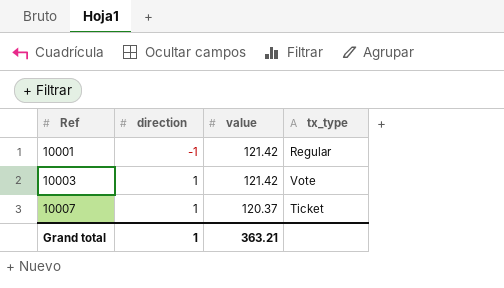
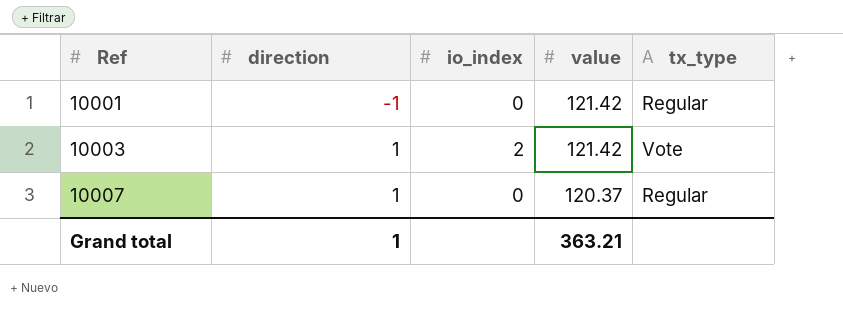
column io_index | position: none -> 3
10007 | tx_type: Ticket -> Regular

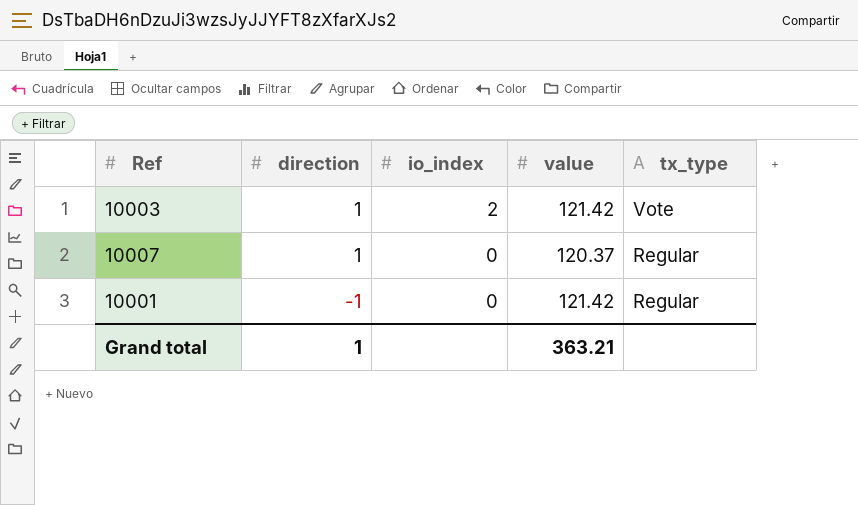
row order: Ref ascending -> direction descending

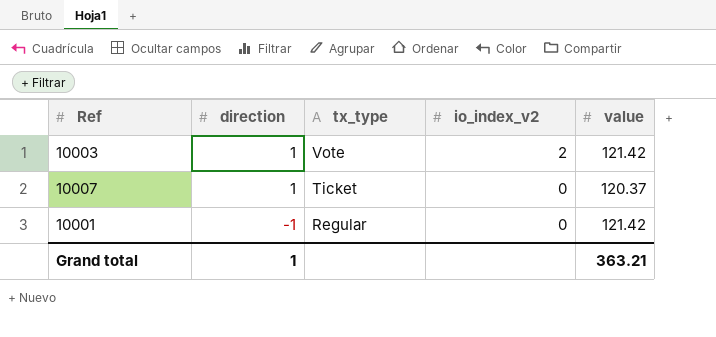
column tx_type | position: 5 -> 3
column name: io_index -> io_index_v2
10007 | tx_type: Regular -> Ticket

